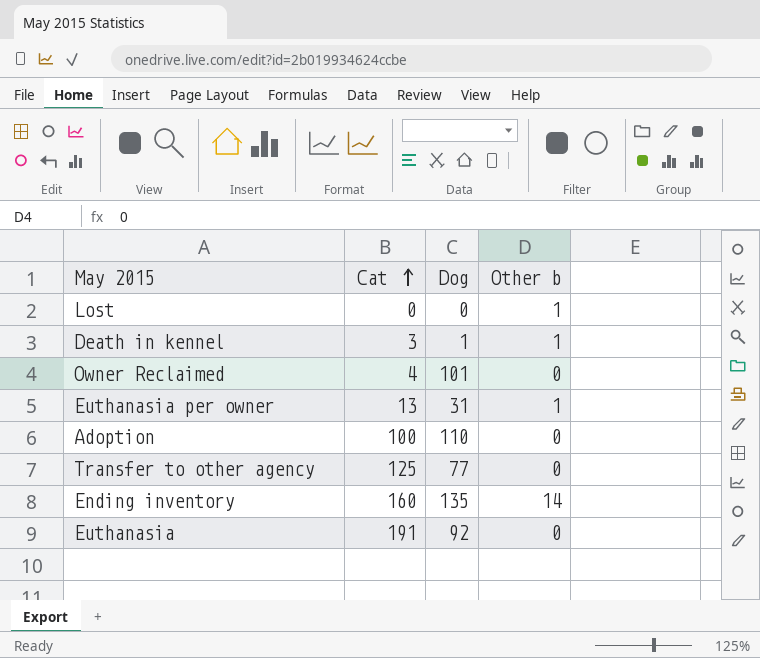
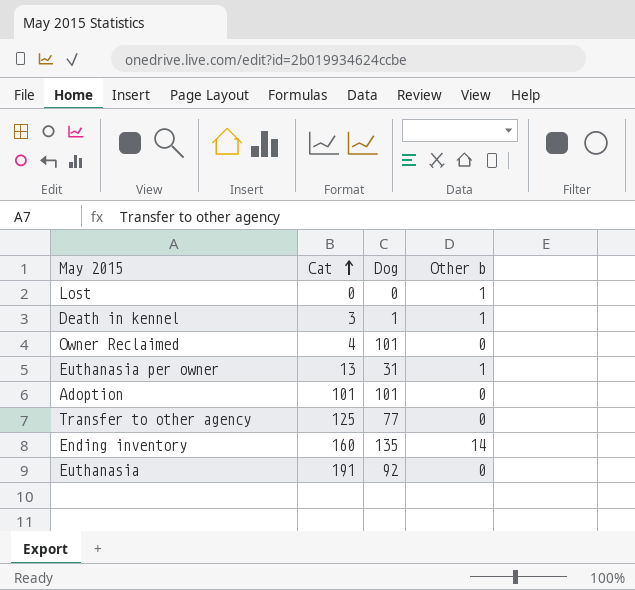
Adoption | Cat: 100 -> 101
Adoption | Dog: 110 -> 101

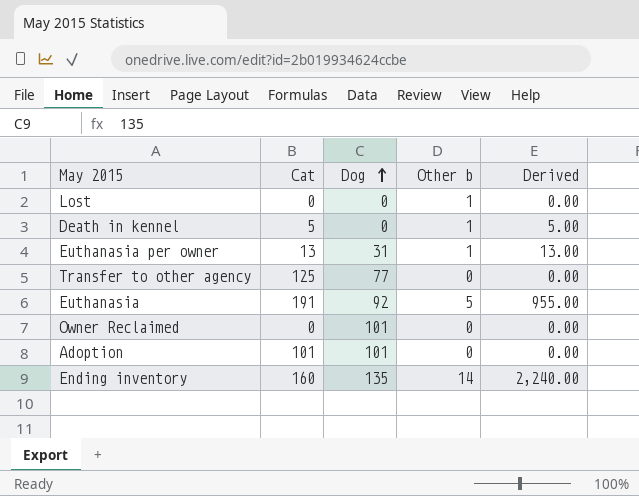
row order: Cat ascending -> Dog ascending
column Derived | formula: none -> [Cat] * [Other b]
Death in kennel | Cat: 3 -> 5
Death in kennel | Dog: 1 -> 0
Euthanasia | Other b: 0 -> 5
Owner Reclaimed | Cat: 4 -> 0

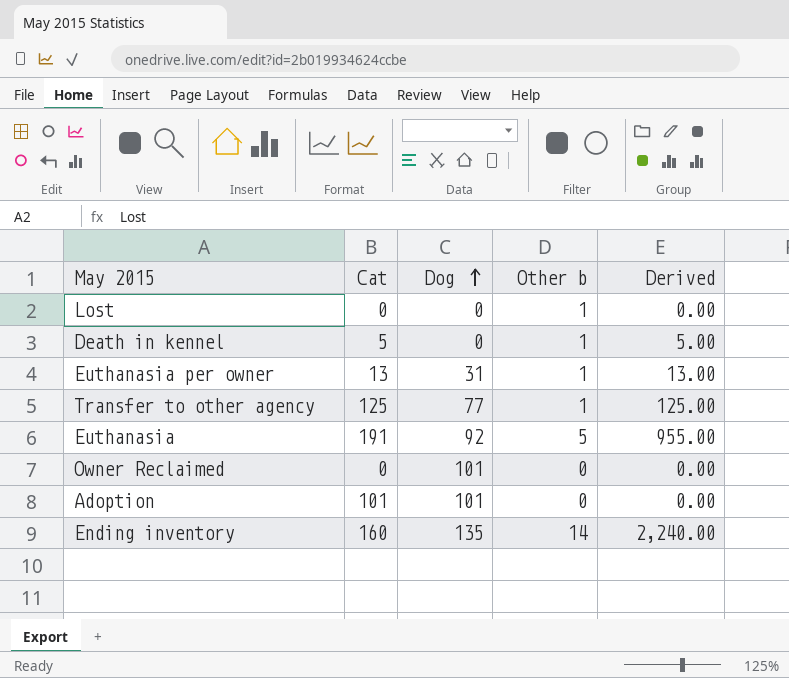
Transfer to other agency | Other b: 0 -> 1
Transfer to other agency | Derived: 0.00 -> 125.00

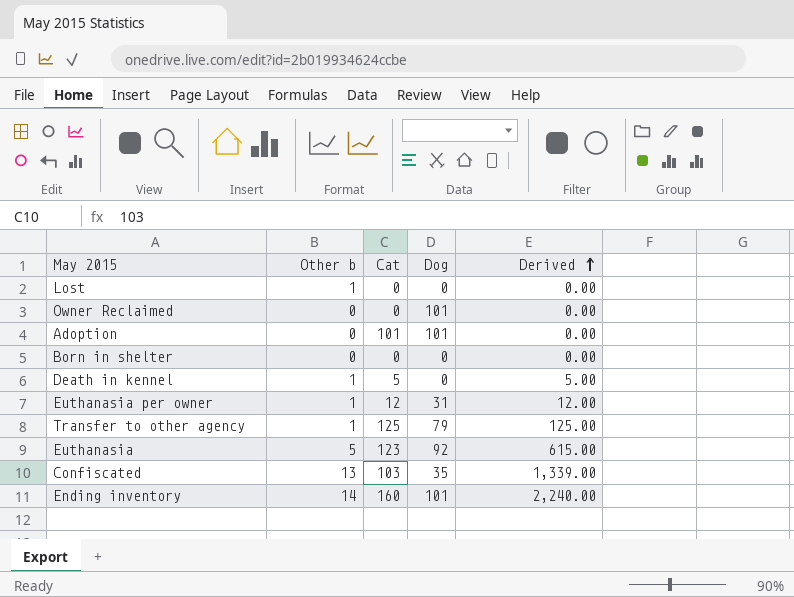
row order: Dog ascending -> Derived ascending
column Other b | position: 4 -> 2
row Born in shelter: none -> 0 | 0 | 0 | 0.00
Euthanasia per owner | Cat: 13 -> 12
Euthanasia per owner | Derived: 13.00 -> 12.00
Transfer to other agency | Dog: 77 -> 79
Euthanasia | Cat: 191 -> 123
Euthanasia | Derived: 955.00 -> 615.00
row Confiscated: none -> 13 | 103 | 35 | 1,339.00
Ending inventory | Dog: 135 -> 101

